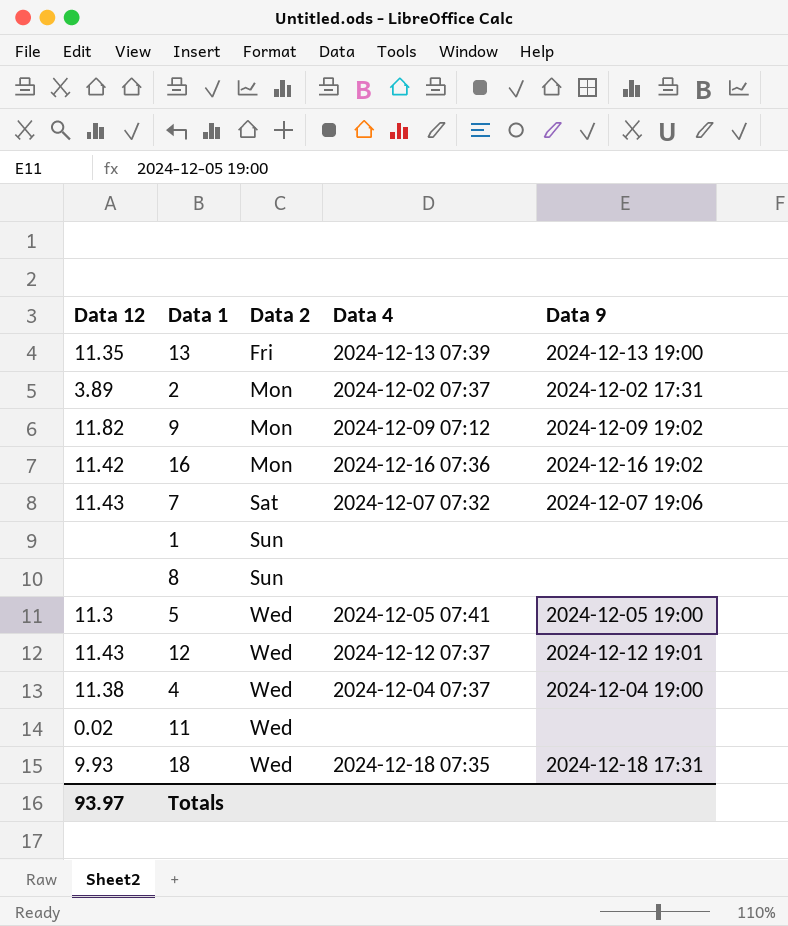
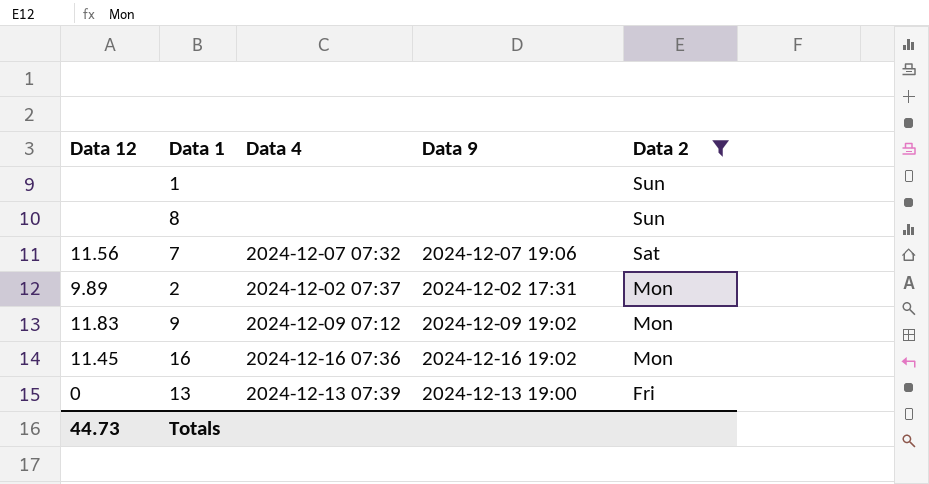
filter: none -> Data 2 != Wed
row order: Data 2 ascending -> Data 2 descending
column Data 2 | position: 3 -> 5
7 | Data 12: 11.43 -> 11.56
2 | Data 12: 3.89 -> 9.89
9 | Data 12: 11.82 -> 11.83
16 | Data 12: 11.42 -> 11.45
13 | Data 12: 11.35 -> 0
Totals | Data 12: 93.97 -> 44.73

